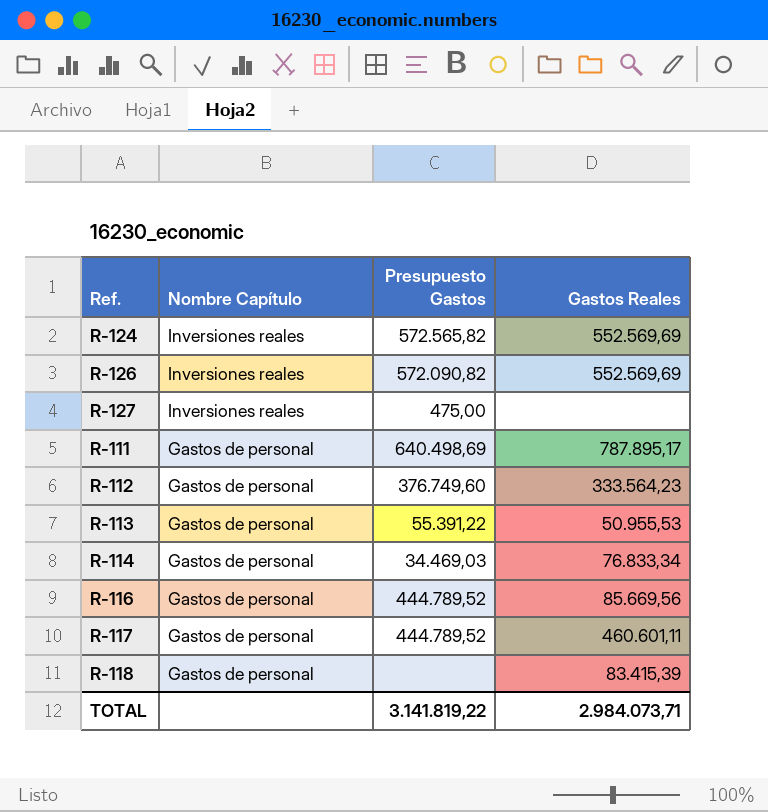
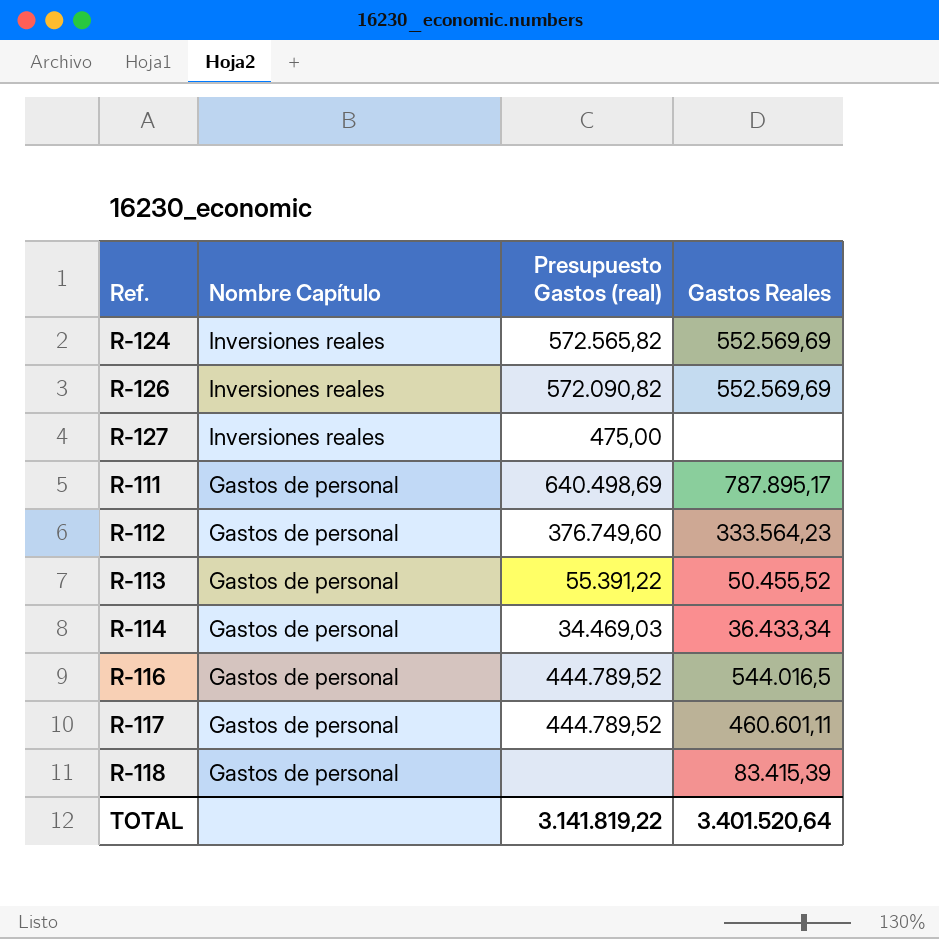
column name: Presupuesto Gastos -> Presupuesto Gastos (real)
R-113 | Gastos Reales: 50.955,53 -> 50.455,52
R-114 | Gastos Reales: 76.833,34 -> 36.433,34
R-116 | Gastos Reales: 85.669,56 -> 544.016,5
TOTAL | Gastos Reales: 2.984.073,71 -> 3.401.520,64

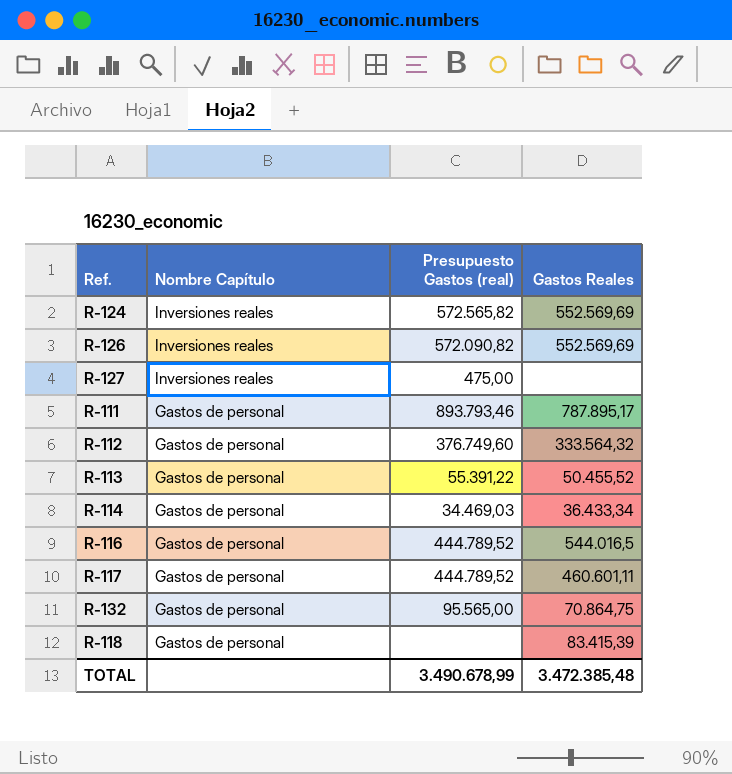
R-111 | Presupuesto Gastos (real): 640.498,69 -> 893.793,46
R-112 | Gastos Reales: 333.564,23 -> 333.564,32
row R-132: none -> Gastos de personal | 95.565,00 | 70.864,75
TOTAL | Presupuesto Gastos (real): 3.141.819,22 -> 3.490.678,99
TOTAL | Gastos Reales: 3.401.520,64 -> 3.472.385,48

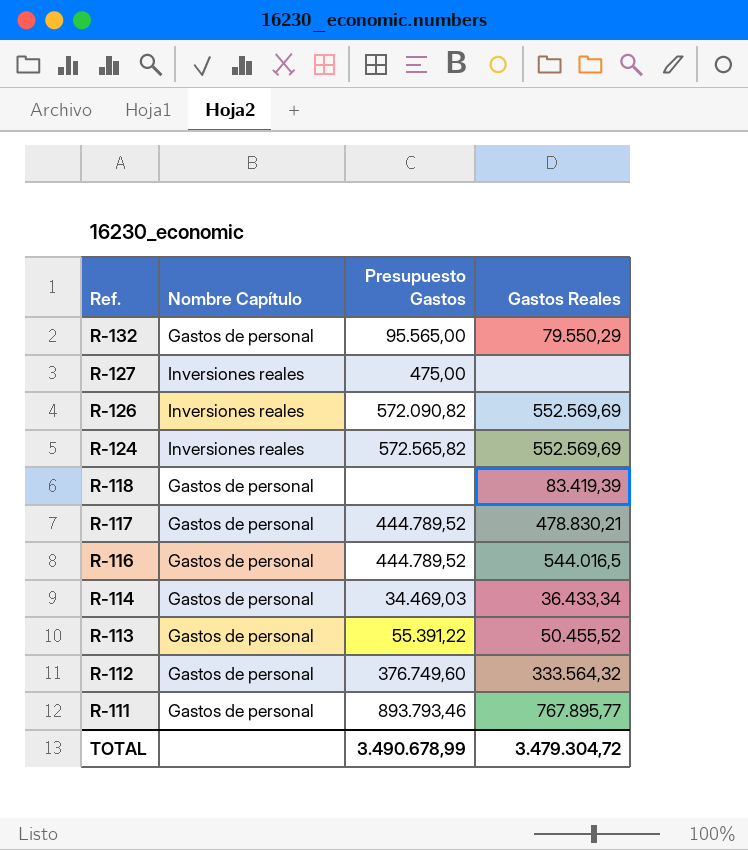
row order: Nombre Capítulo descending -> Ref. descending
column name: Presupuesto Gastos (real) -> Presupuesto Gastos
R-132 | Gastos Reales: 70.864,75 -> 79.550,29
R-118 | Gastos Reales: 83.415,39 -> 83.419,39
R-117 | Gastos Reales: 460.601,11 -> 478.830,21
R-111 | Gastos Reales: 787.895,17 -> 767.895,77
TOTAL | Gastos Reales: 3.472.385,48 -> 3.479.304,72

